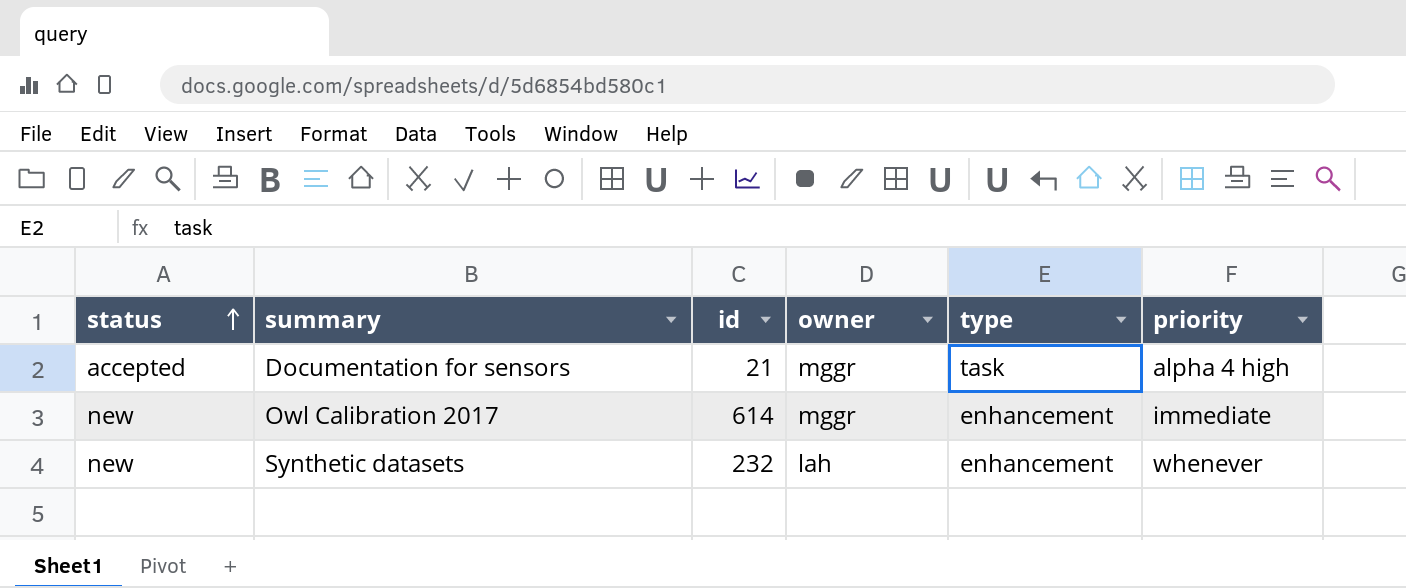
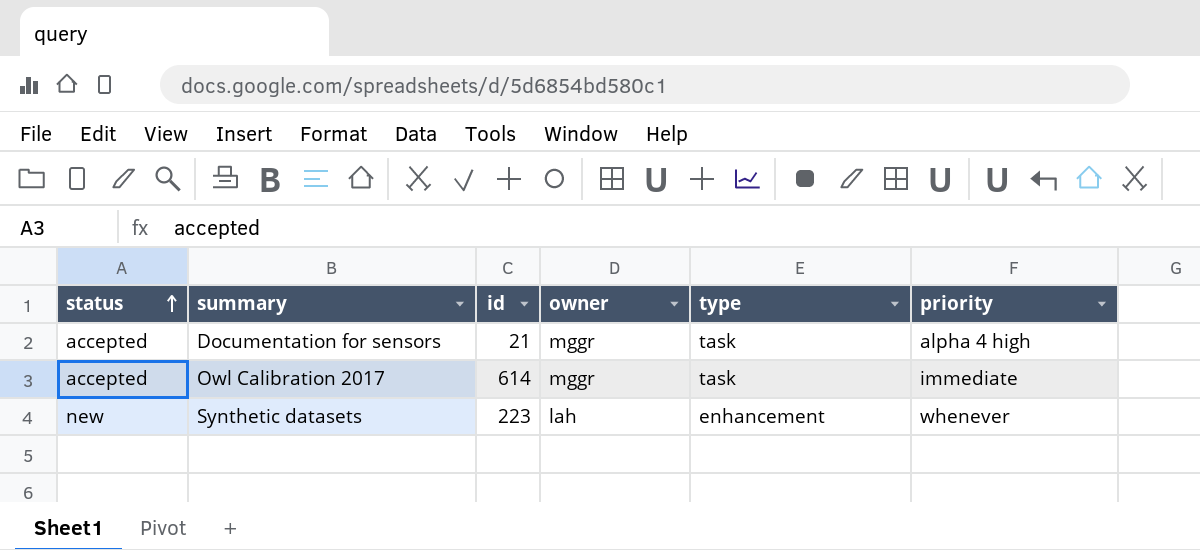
Owl Calibration 2017 | status: new -> accepted
Owl Calibration 2017 | type: enhancement -> task
Synthetic datasets | id: 232 -> 223

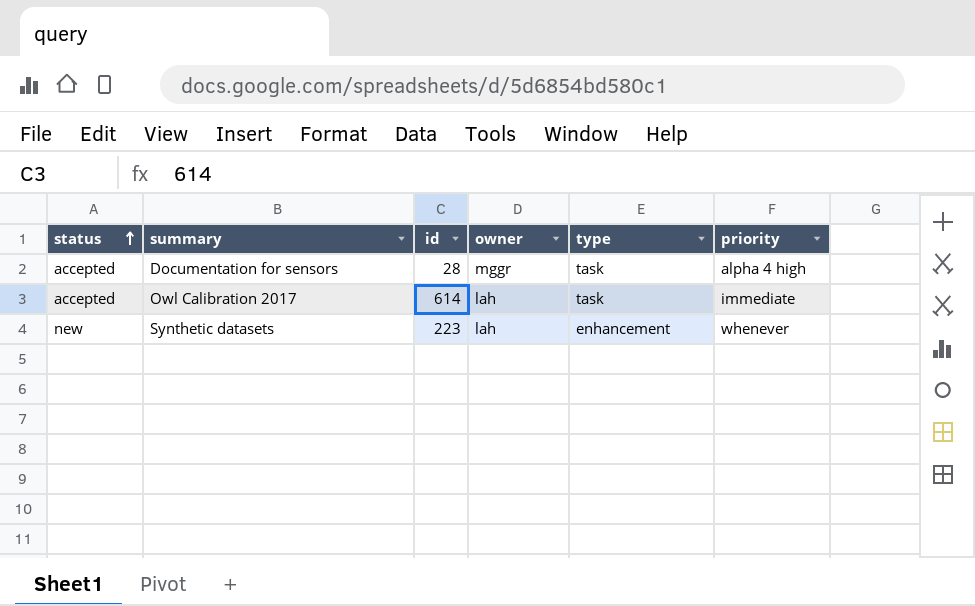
Documentation for sensors | id: 21 -> 28
Owl Calibration 2017 | owner: mggr -> lah

